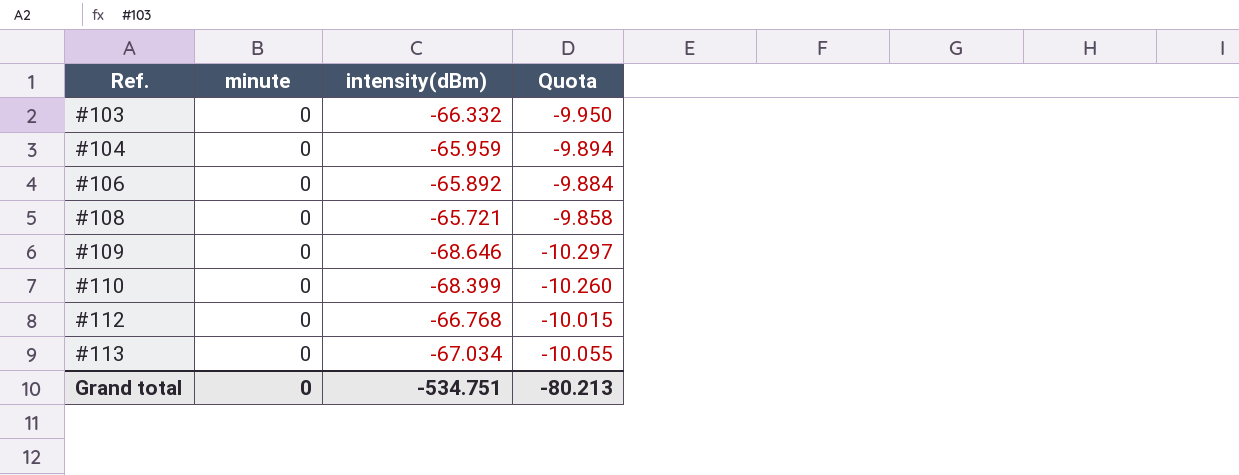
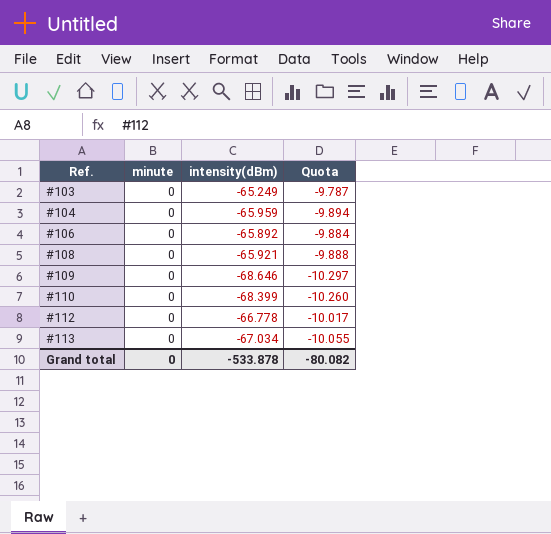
#103 | intensity(dBm): -66.332 -> -65.249
#103 | Quota: -9.950 -> -9.787
#108 | intensity(dBm): -65.721 -> -65.921
#108 | Quota: -9.858 -> -9.888
#112 | intensity(dBm): -66.768 -> -66.778
#112 | Quota: -10.015 -> -10.017
Grand total | intensity(dBm): -534.751 -> -533.878
Grand total | Quota: -80.213 -> -80.082

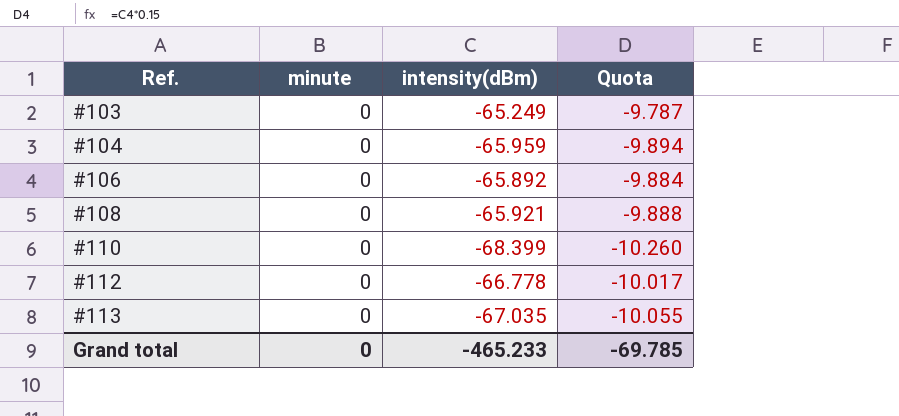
row #109: 0 | -68.646 | -10.297 -> none
#113 | intensity(dBm): -67.034 -> -67.035
Grand total | intensity(dBm): -533.878 -> -465.233
Grand total | Quota: -80.082 -> -69.785

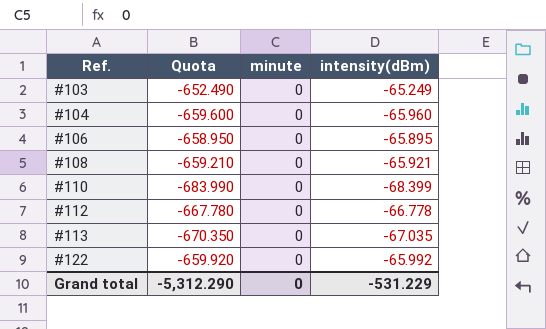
column Quota | formula: [intensity(dBm)] * 0.15 -> [intensity(dBm)] * 10
column Quota | position: 4 -> 2
#104 | intensity(dBm): -65.959 -> -65.960
#106 | intensity(dBm): -65.892 -> -65.895
row #122: none -> -659.920 | 0 | -65.992
Grand total | Quota: -69.785 -> -5,312.290
Grand total | intensity(dBm): -465.233 -> -531.229

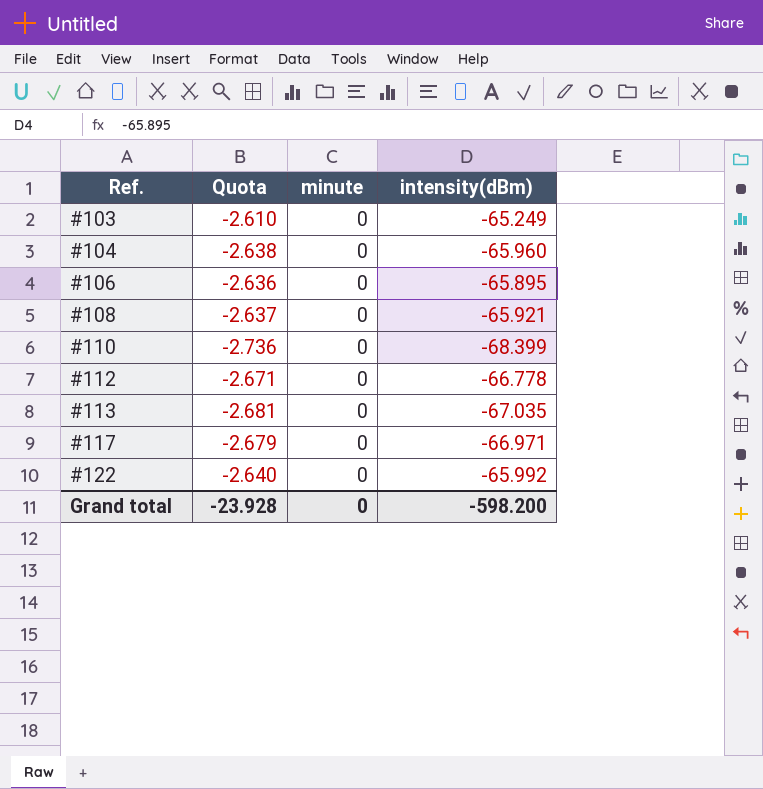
column Quota | formula: [intensity(dBm)] * 10 -> [intensity(dBm)] * 0.04
row #117: none -> -2.679 | 0 | -66.971
Grand total | Quota: -5,312.290 -> -23.928
Grand total | intensity(dBm): -531.229 -> -598.200

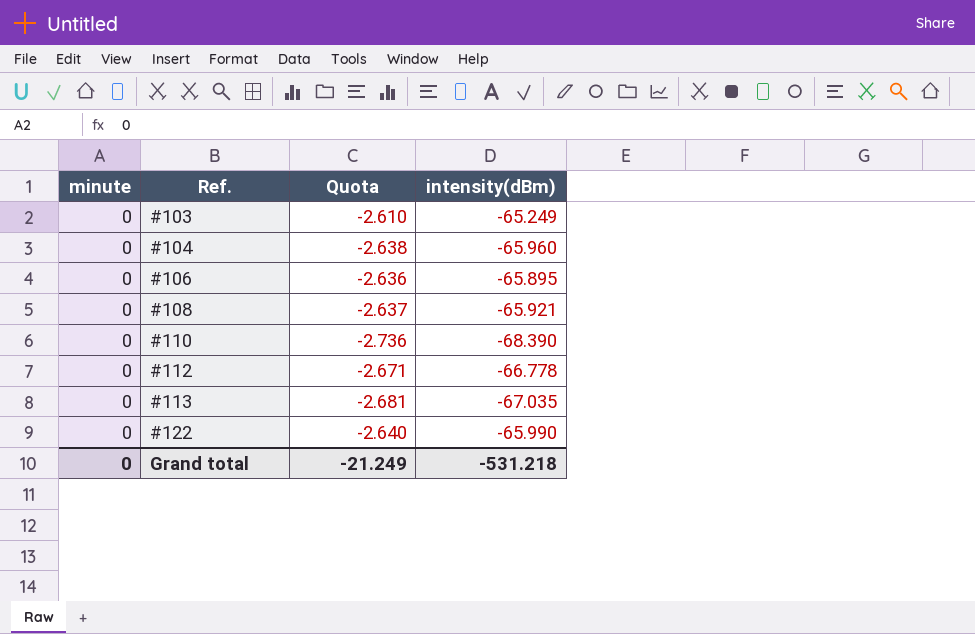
column minute | position: 3 -> 1
row #117: -2.679 | 0 | -66.971 -> none
#110 | intensity(dBm): -68.399 -> -68.390
#122 | intensity(dBm): -65.992 -> -65.990
Grand total | Quota: -23.928 -> -21.249
Grand total | intensity(dBm): -598.200 -> -531.218

